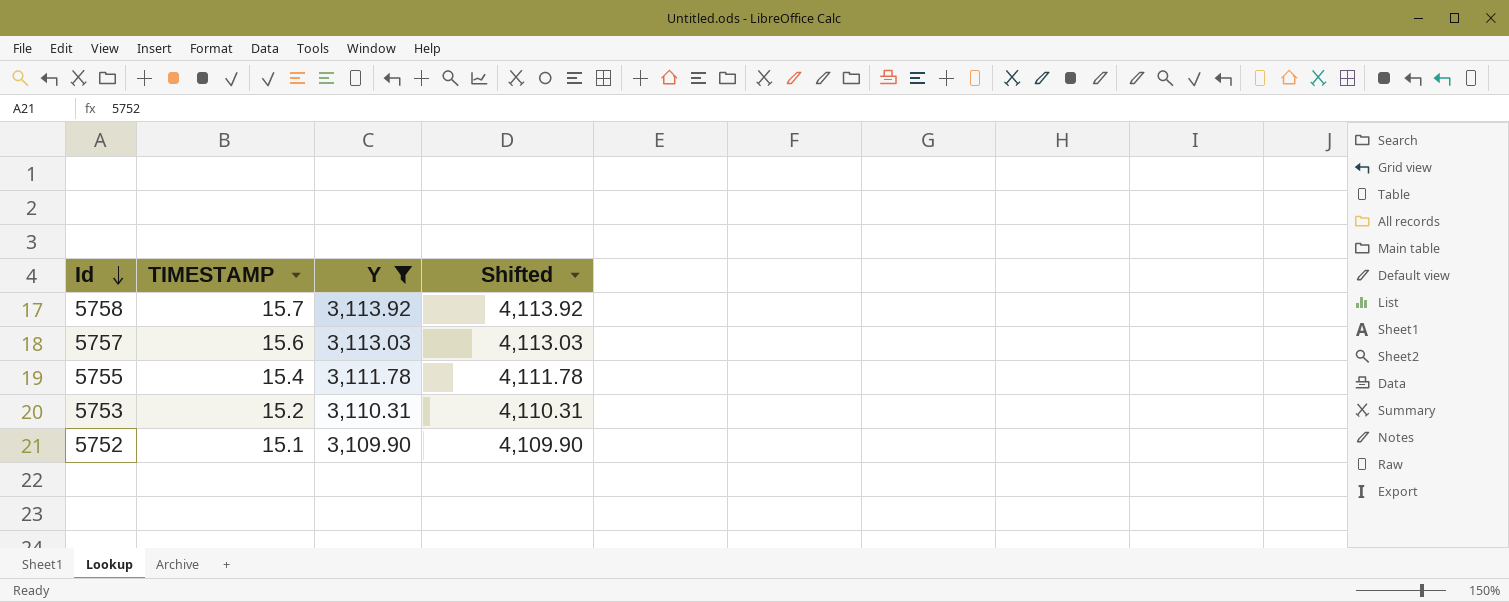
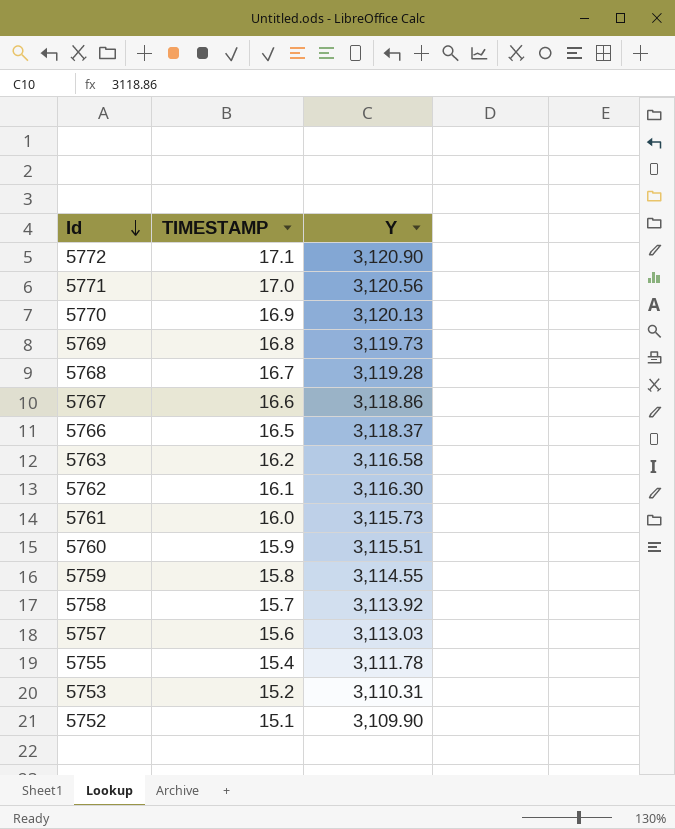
filter: Y <= 3,113.92 -> none
column Shifted | formula: [Y] + 1000 -> none

